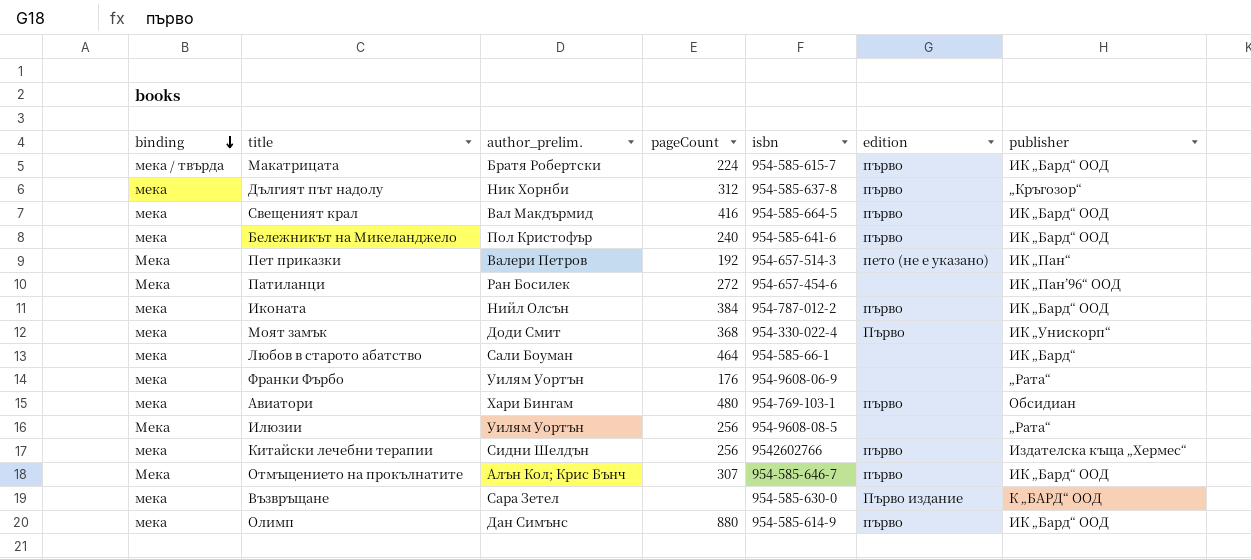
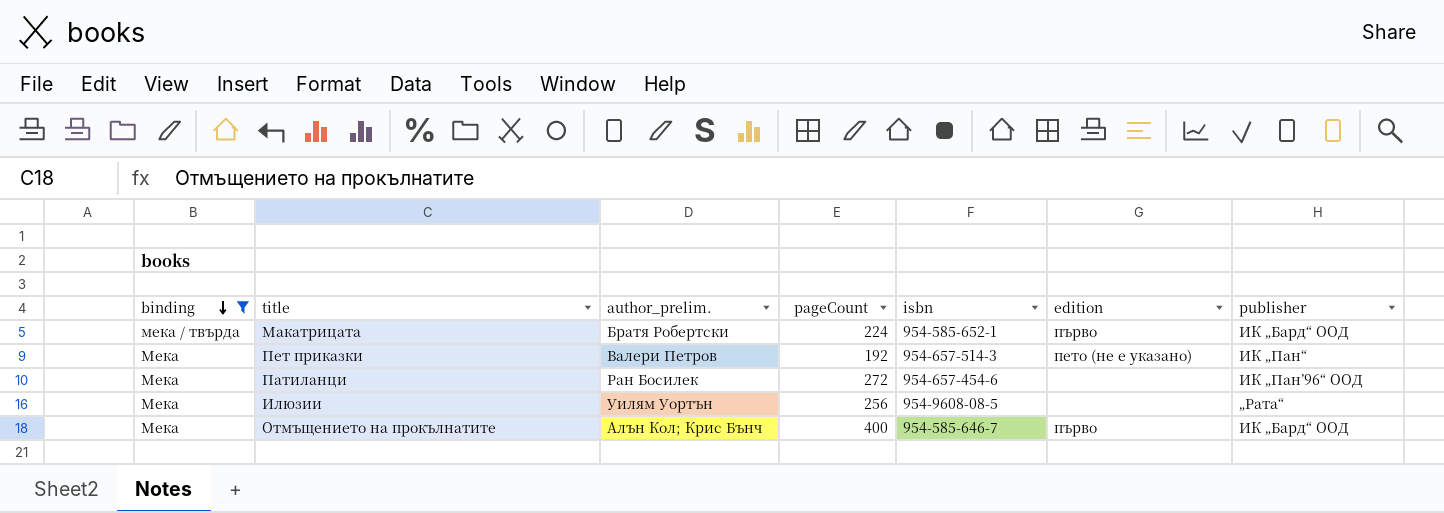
filter: none -> binding != мека
Макатрицата | isbn: 954-585-615-7 -> 954-585-652-1
Отмъщението на прокълнатите | pageCount: 307 -> 400

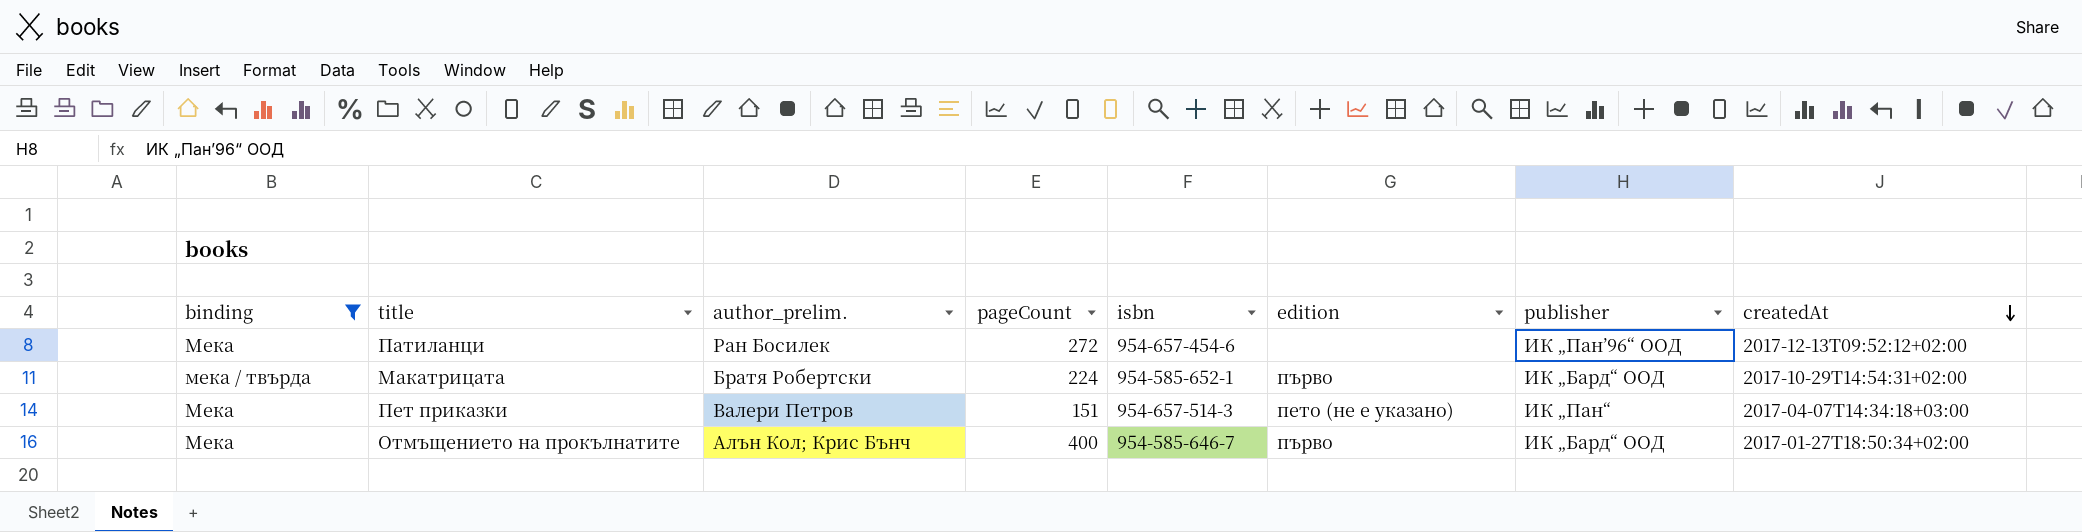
row order: binding descending -> createdAt descending
column createdAt | position: none -> 8
row Илюзии: Мека | Уилям Уортън | 256 | 954-9608-08-5 | none | „Рата“ -> none
Пет приказки | pageCount: 192 -> 151

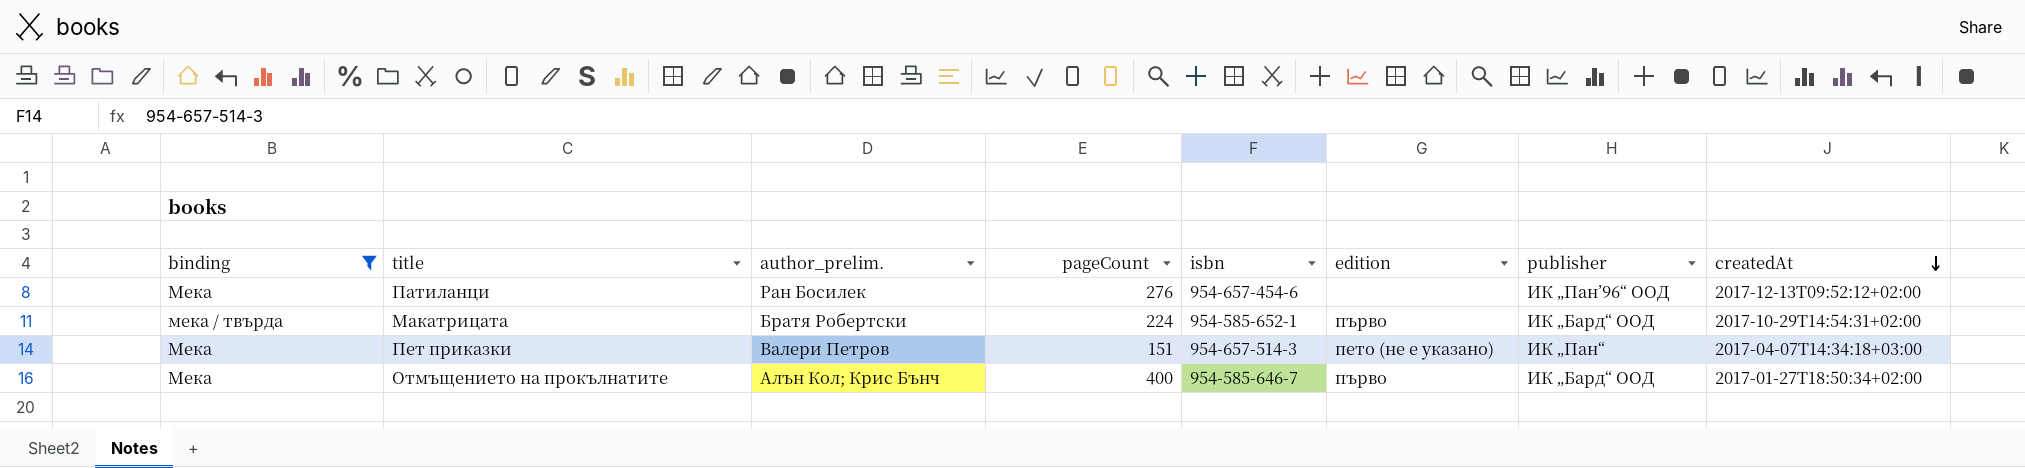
Патиланци | pageCount: 272 -> 276

